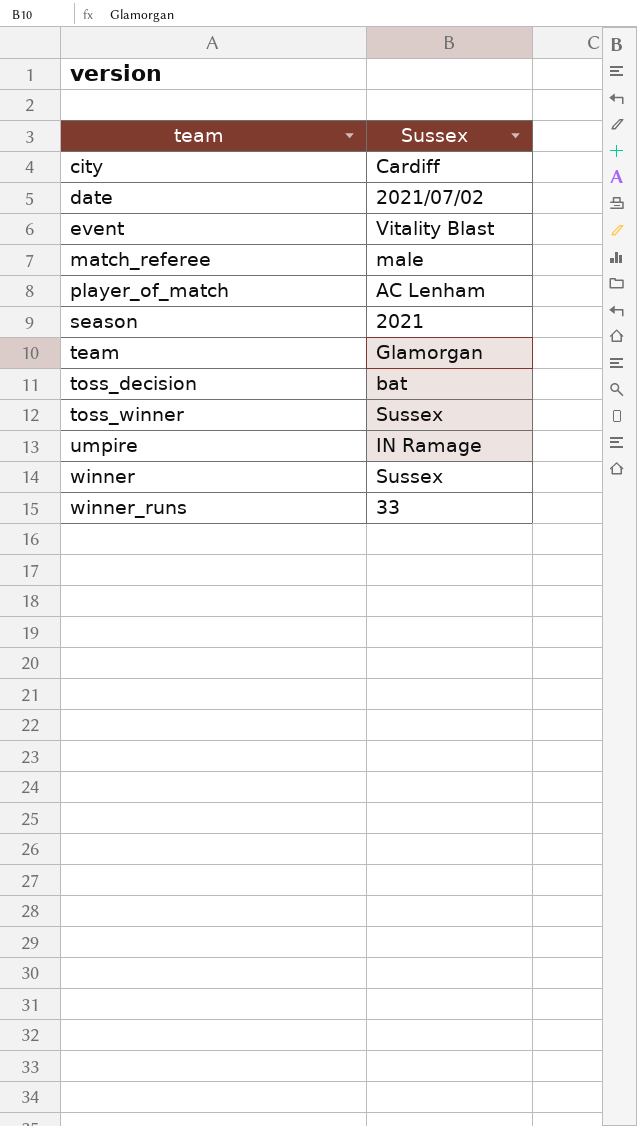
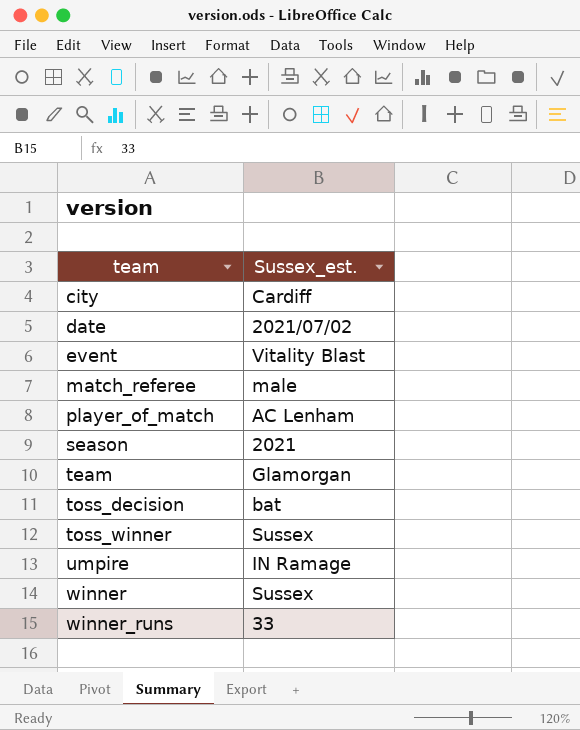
column name: Sussex -> Sussex_est.

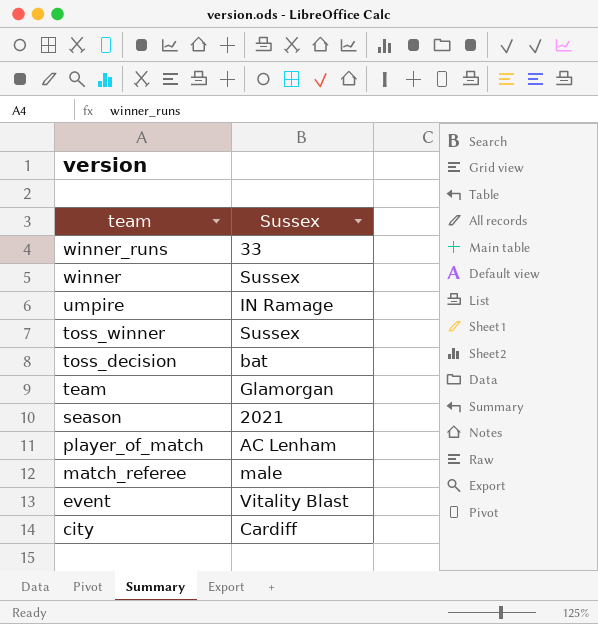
row order: team ascending -> team descending
column name: Sussex_est. -> Sussex
row date: 2021/07/02 -> none

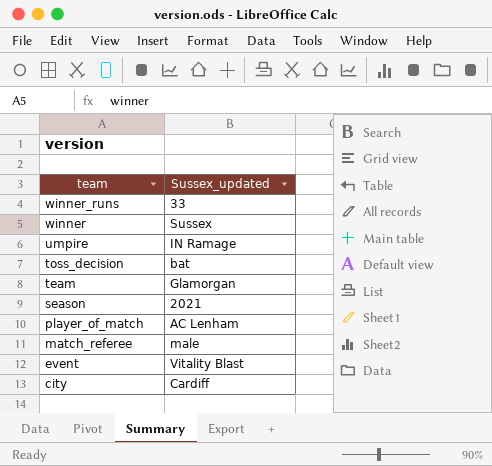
column name: Sussex -> Sussex_updated
row toss_winner: Sussex -> none

